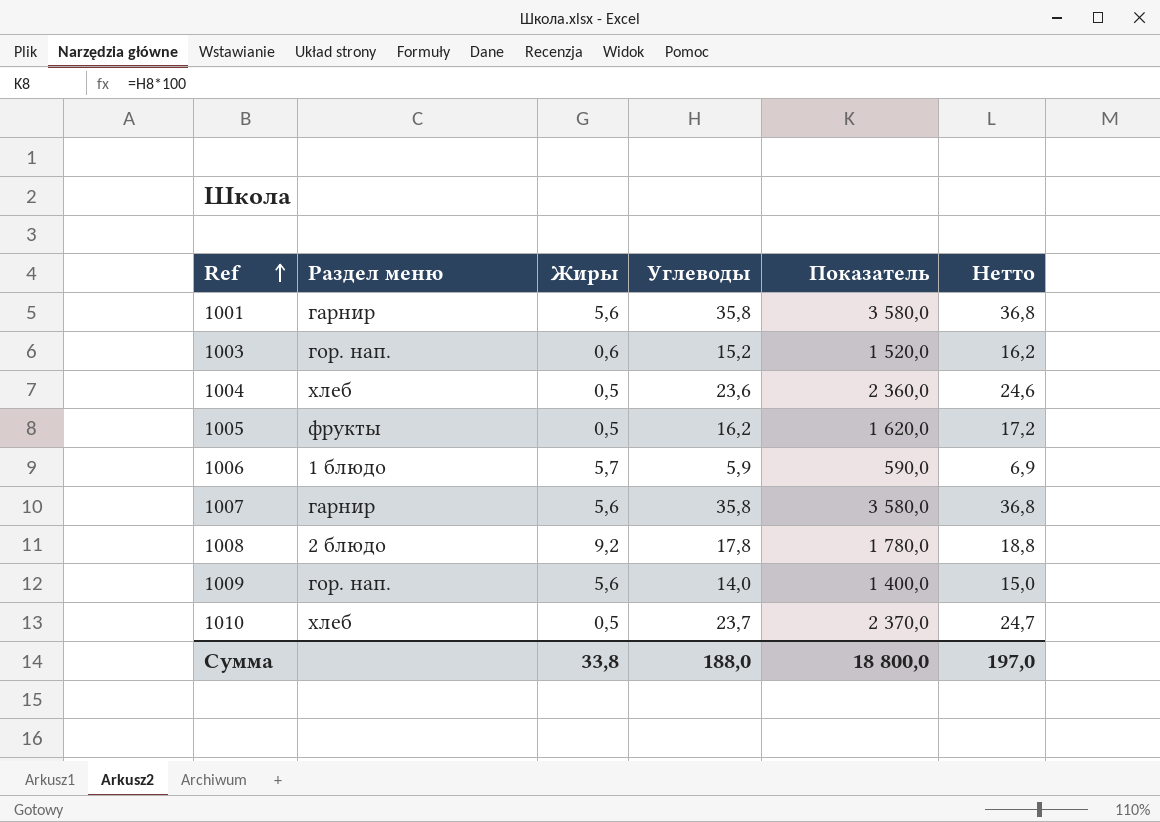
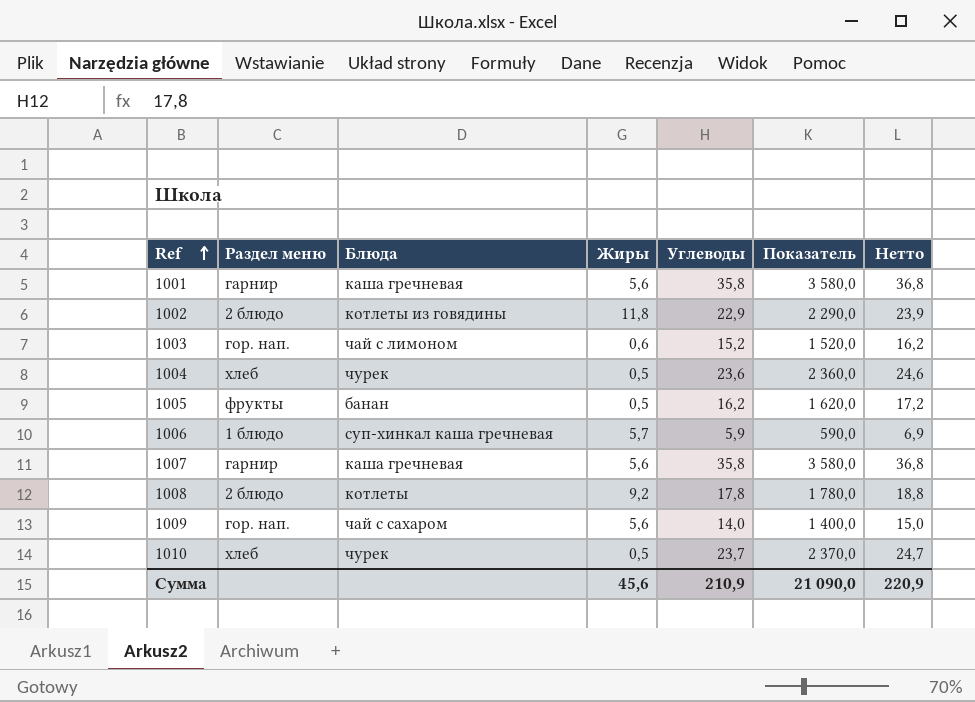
column Блюда | position: none -> 3
row 1002: none -> 2 блюдо | котлеты из говядины | 11,8 | 22,9 | 2 290,0 | 23,9
Сумма | Жиры: 33,8 -> 45,6
Сумма | Углеводы: 188,0 -> 210,9
Сумма | Показатель: 18 800,0 -> 21 090,0
Сумма | Нетто: 197,0 -> 220,9

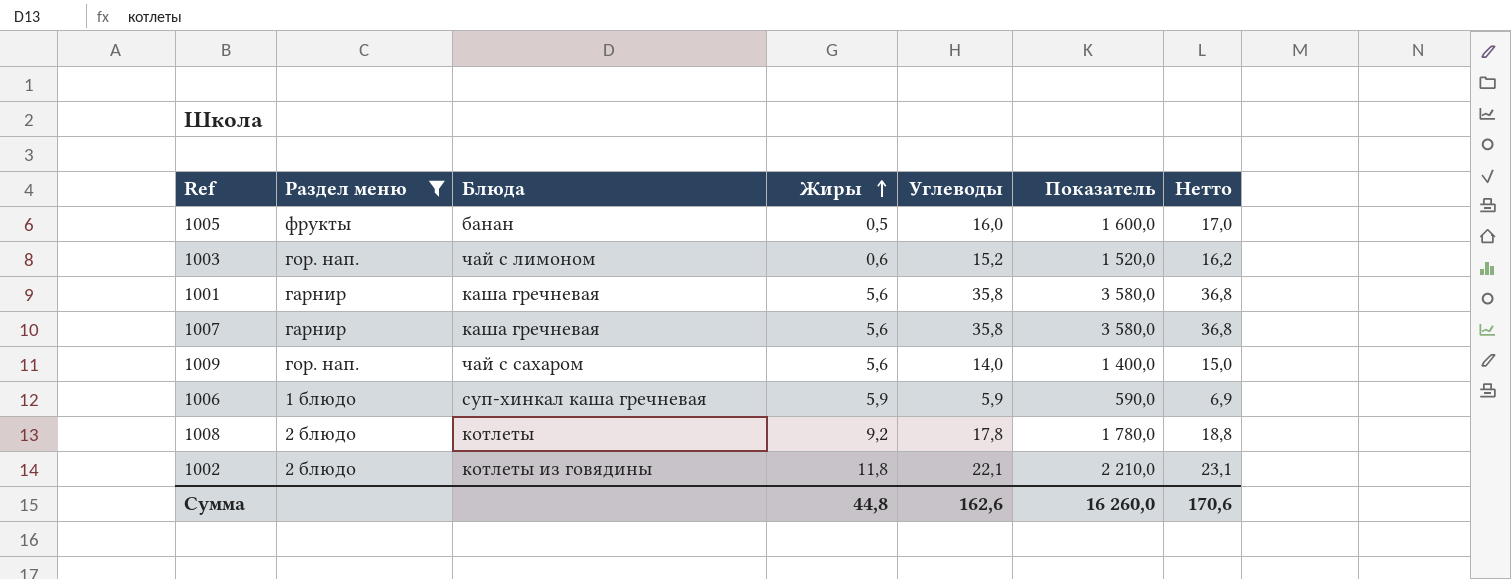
filter: none -> Раздел меню != хлеб
row order: Ref ascending -> Жиры ascending
1005 | Углеводы: 16,2 -> 16,0
1005 | Показатель: 1 620,0 -> 1 600,0
1005 | Нетто: 17,2 -> 17,0
1006 | Жиры: 5,7 -> 5,9
1002 | Углеводы: 22,9 -> 22,1
1002 | Показатель: 2 290,0 -> 2 210,0
1002 | Нетто: 23,9 -> 23,1
Сумма | Жиры: 45,6 -> 44,8
Сумма | Углеводы: 210,9 -> 162,6
Сумма | Показатель: 21 090,0 -> 16 260,0
Сумма | Нетто: 220,9 -> 170,6

